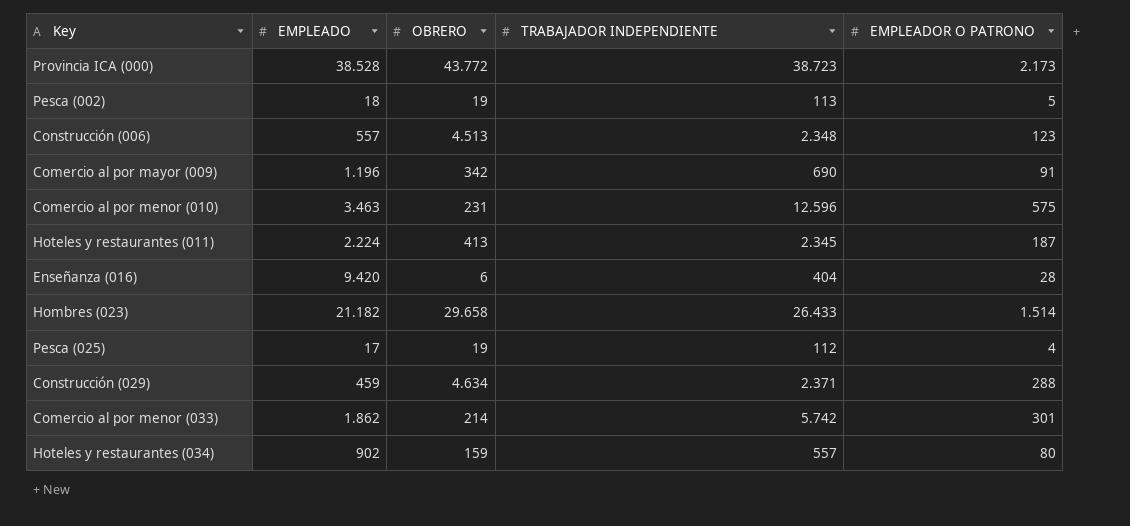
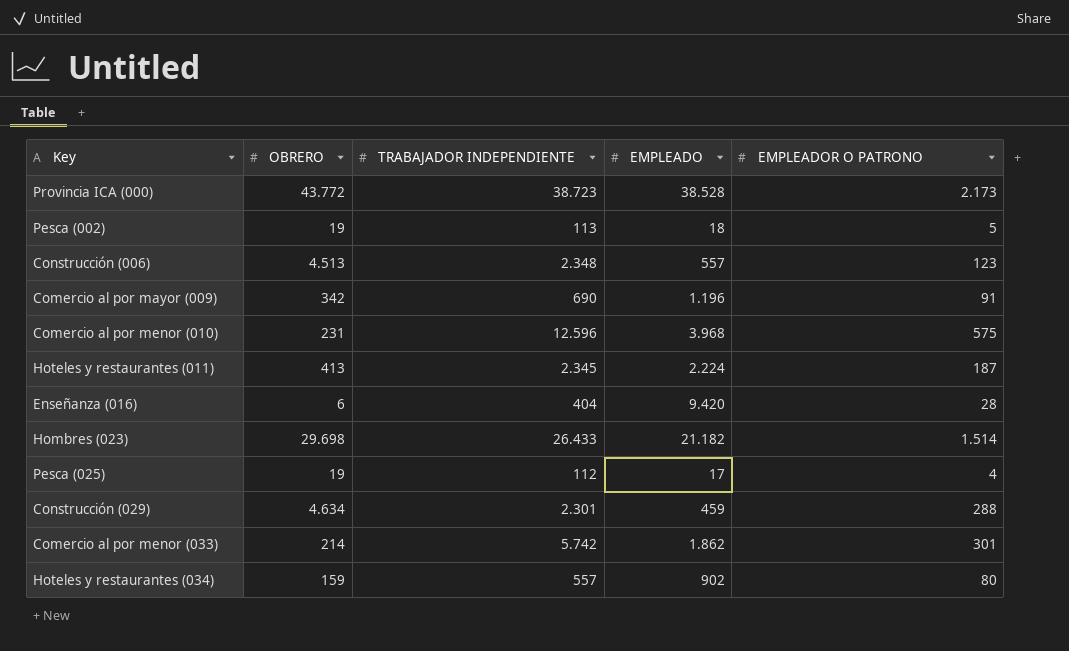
column EMPLEADO | position: 2 -> 4
Comercio al por menor (010) | EMPLEADO: 3.463 -> 3.968
Hombres (023) | OBRERO: 29.658 -> 29.698
Construcción (029) | TRABAJADOR INDEPENDIENTE: 2.371 -> 2.301

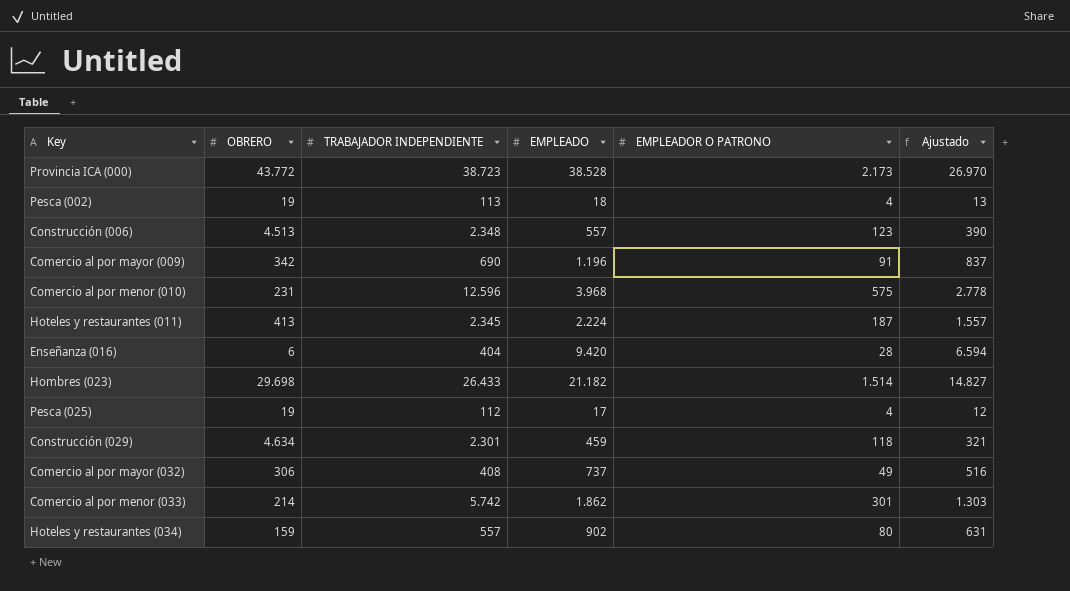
column Ajustado | formula: none -> [EMPLEADO] * 0,7
Pesca (002) | EMPLEADOR O PATRONO: 5 -> 4
Construcción (029) | EMPLEADOR O PATRONO: 288 -> 118
row Comercio al por mayor (032): none -> 306 | 408 | 737 | 49 | 516

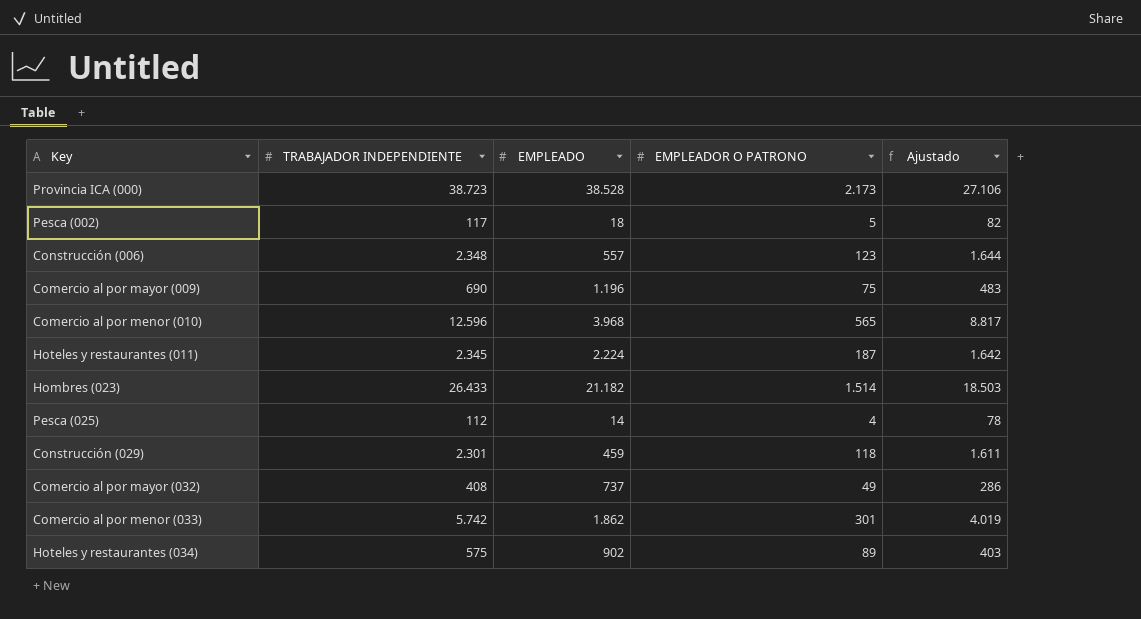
column OBRERO | position: 2 -> none
column Ajustado | formula: [EMPLEADO] * 0,7 -> [TRABAJADOR INDEPENDIENTE] * 0,7
row Enseñanza (016): 6 | 404 | 9.420 | 28 | 6.594 -> none
Pesca (002) | TRABAJADOR INDEPENDIENTE: 113 -> 117
Pesca (002) | EMPLEADOR O PATRONO: 4 -> 5
Comercio al por mayor (009) | EMPLEADOR O PATRONO: 91 -> 75
Comercio al por menor (010) | EMPLEADOR O PATRONO: 575 -> 565
Pesca (025) | EMPLEADO: 17 -> 14
Hoteles y restaurantes (034) | TRABAJADOR INDEPENDIENTE: 557 -> 575
Hoteles y restaurantes (034) | EMPLEADOR O PATRONO: 80 -> 89

